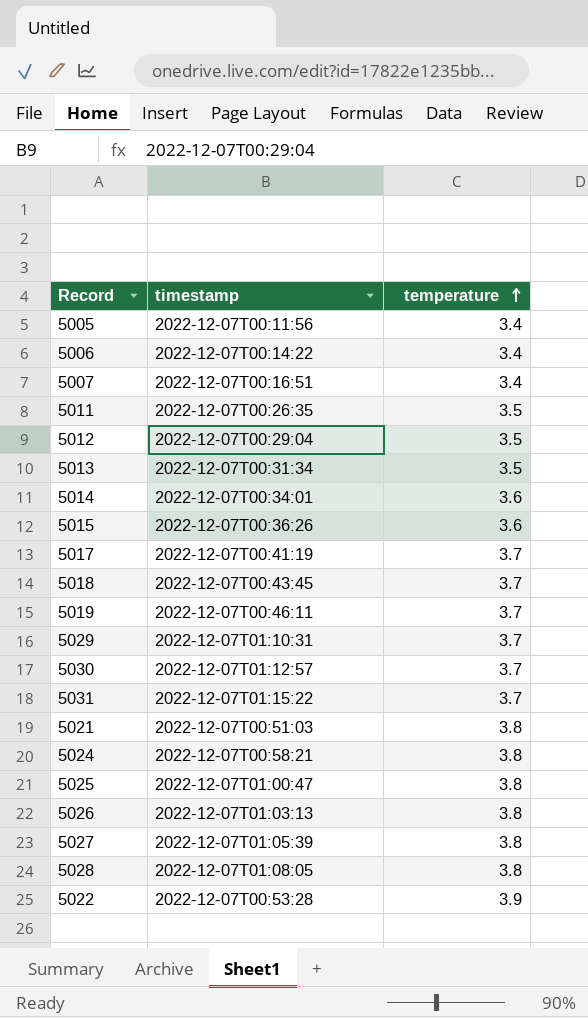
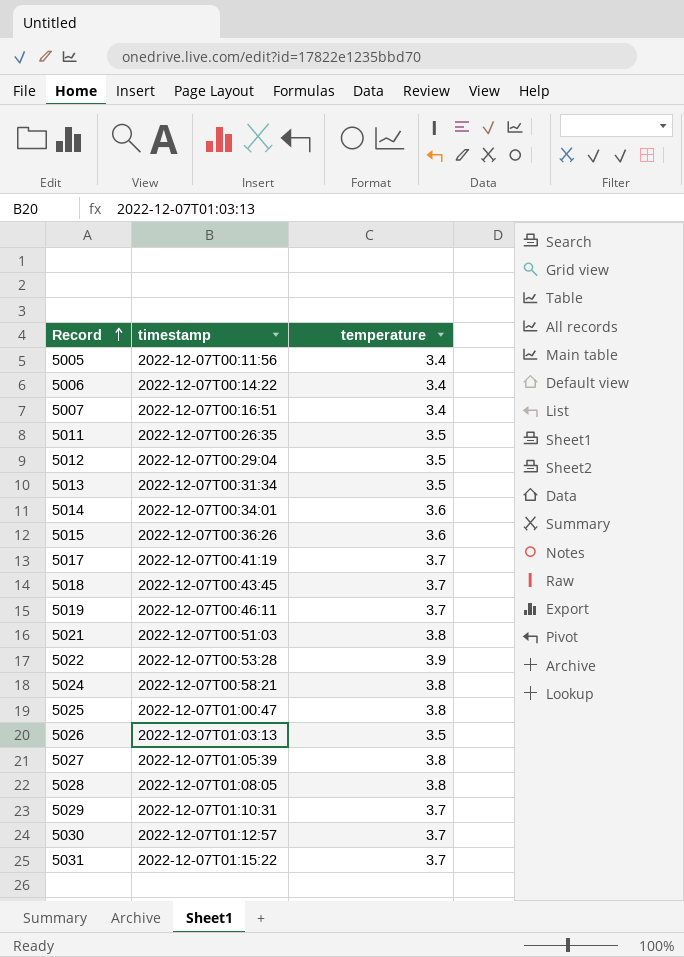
row order: temperature ascending -> Record ascending
5026 | temperature: 3.8 -> 3.5

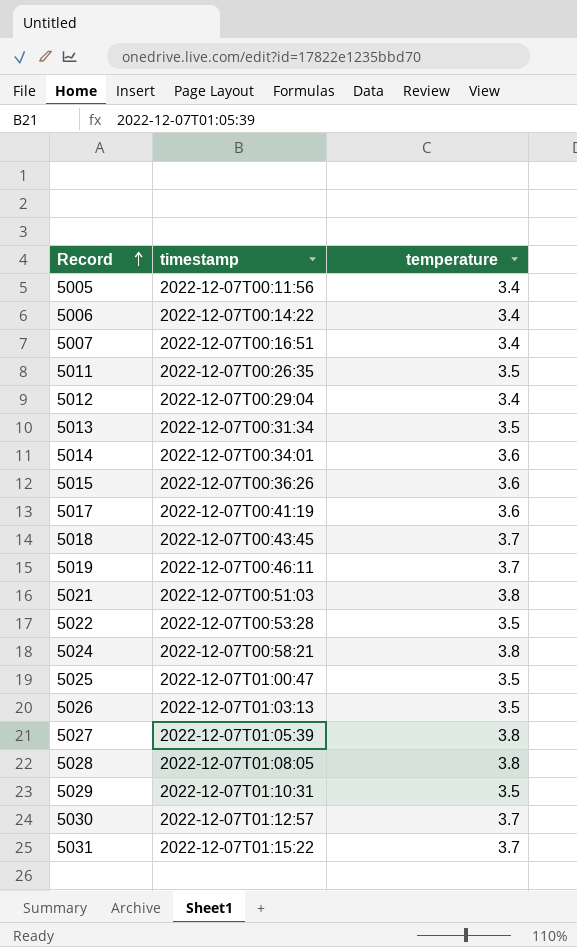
5012 | temperature: 3.5 -> 3.4
5017 | temperature: 3.7 -> 3.6
5022 | temperature: 3.9 -> 3.5
5025 | temperature: 3.8 -> 3.5
5029 | temperature: 3.7 -> 3.5

